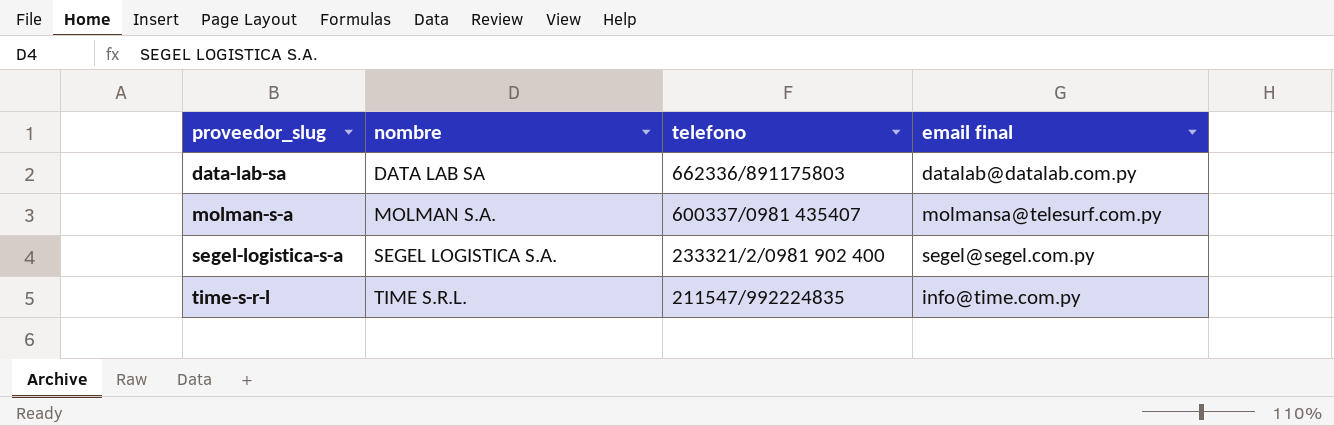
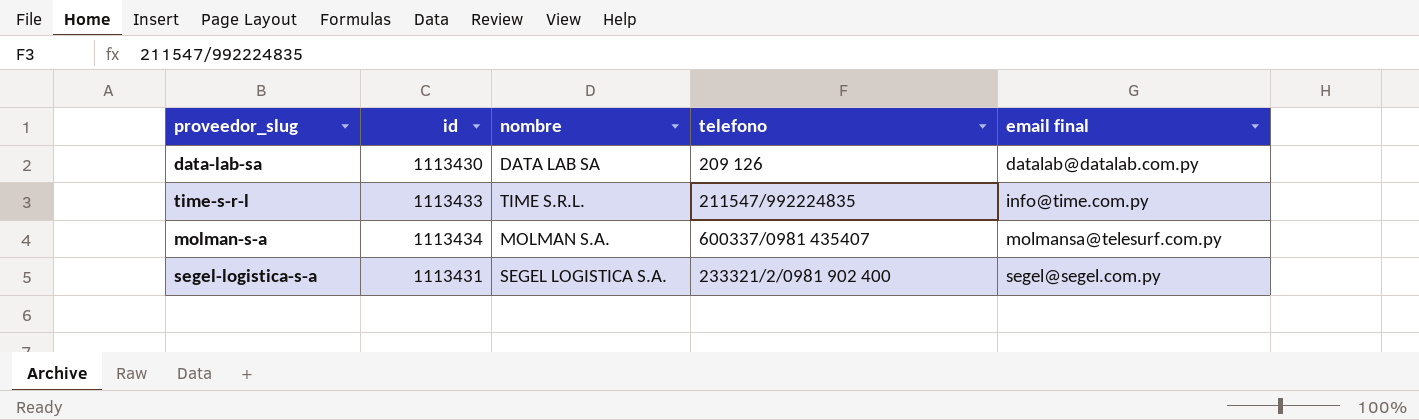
row order: proveedor_slug ascending -> email final ascending
column id | position: none -> 2
data-lab-sa | telefono: 662336/891175803 -> 209 126

